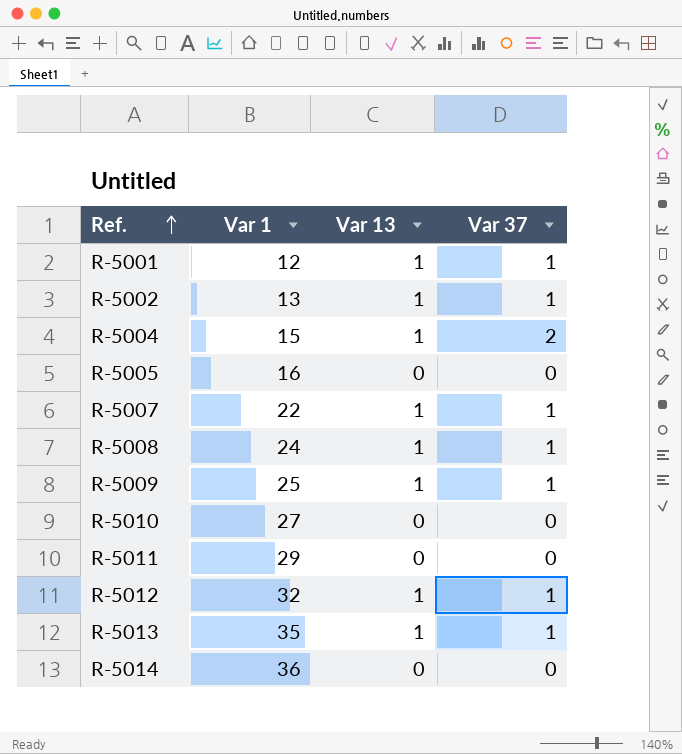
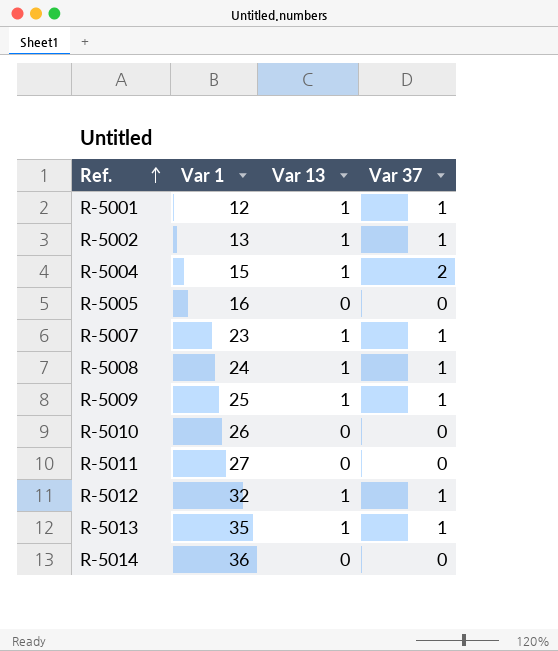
R-5007 | Var 1: 22 -> 23
R-5010 | Var 1: 27 -> 26
R-5011 | Var 1: 29 -> 27

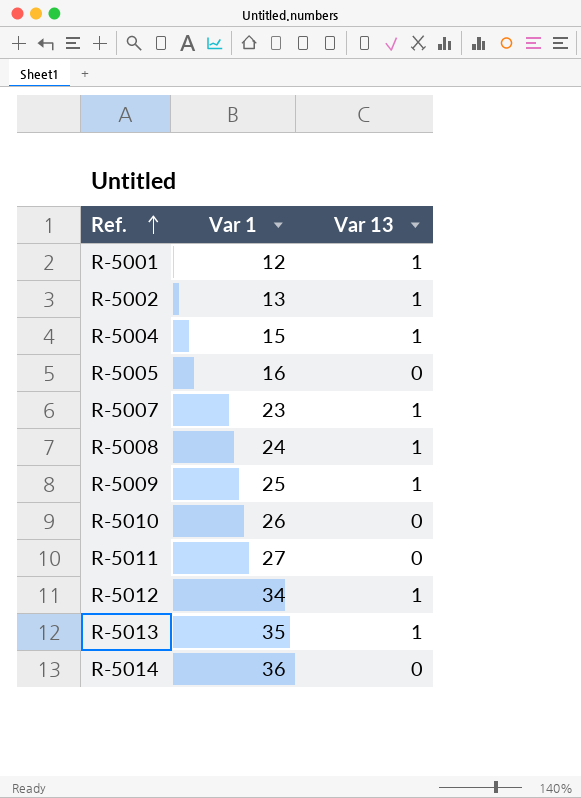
column Var 37 | position: 4 -> none
R-5012 | Var 1: 32 -> 34

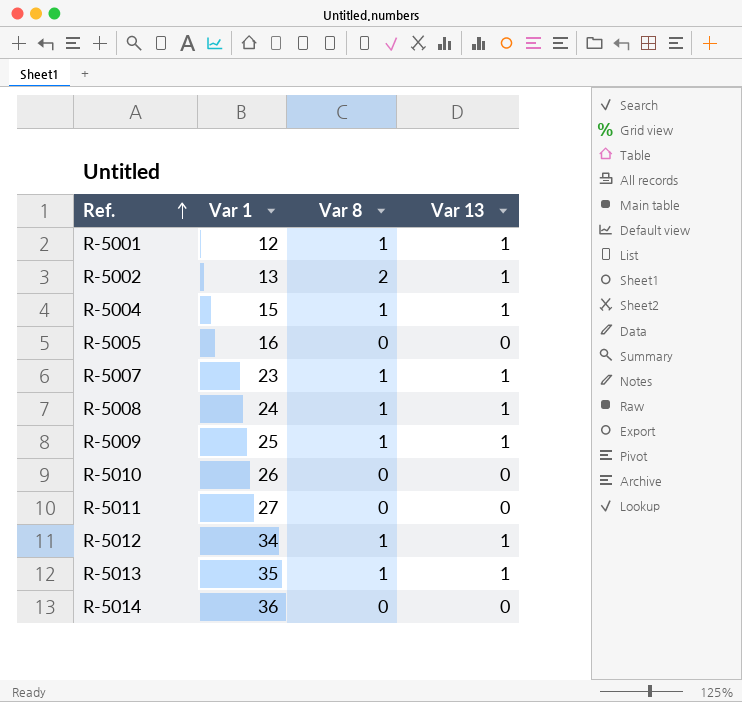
column Var 8 | position: none -> 3

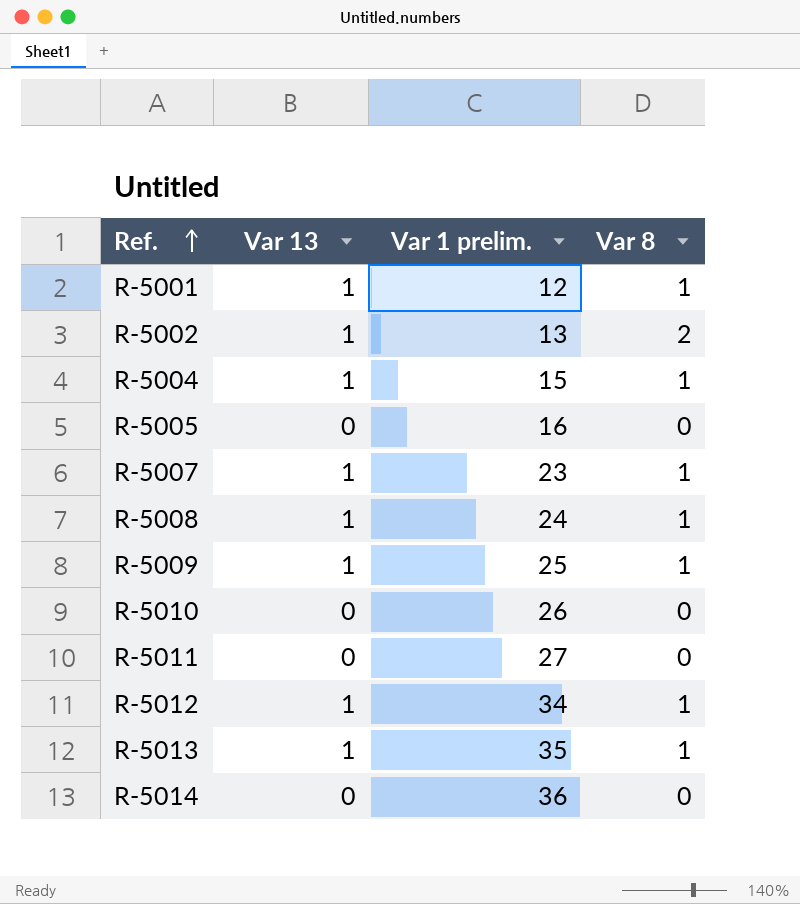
column Var 13 | position: 4 -> 2
column name: Var 1 -> Var 1 prelim.

